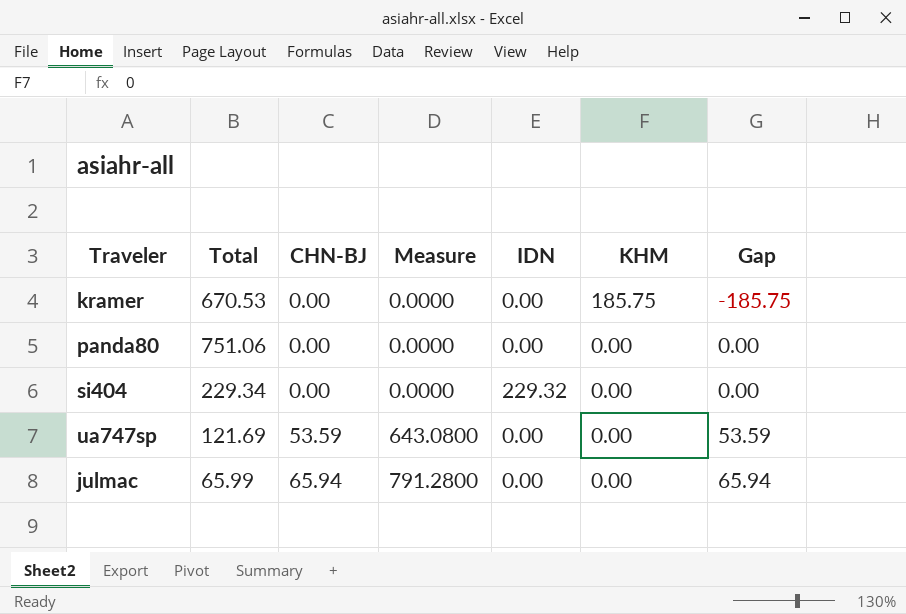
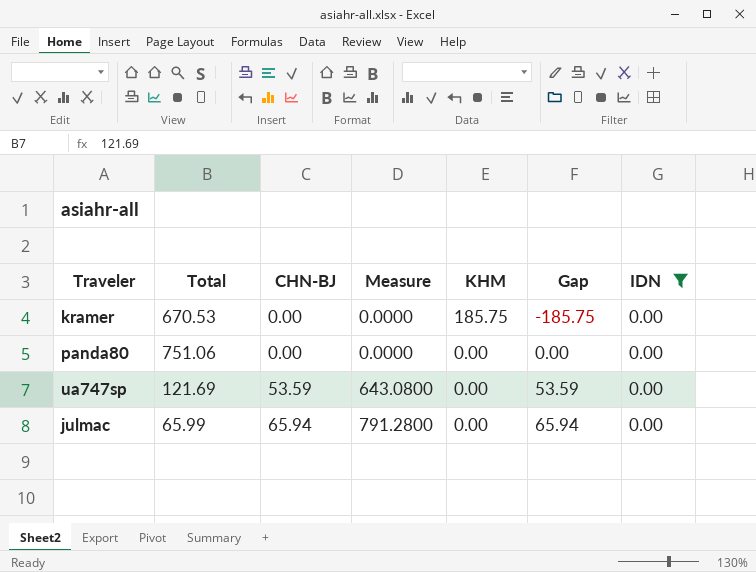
filter: none -> IDN = 0.00
column IDN | position: 5 -> 7

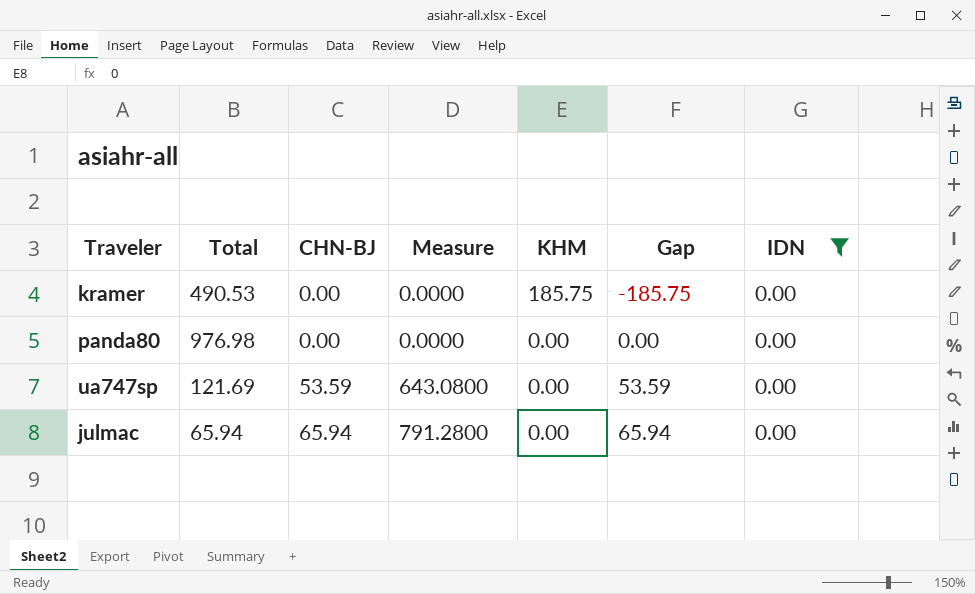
kramer | Total: 670.53 -> 490.53
panda80 | Total: 751.06 -> 976.98
julmac | Total: 65.99 -> 65.94

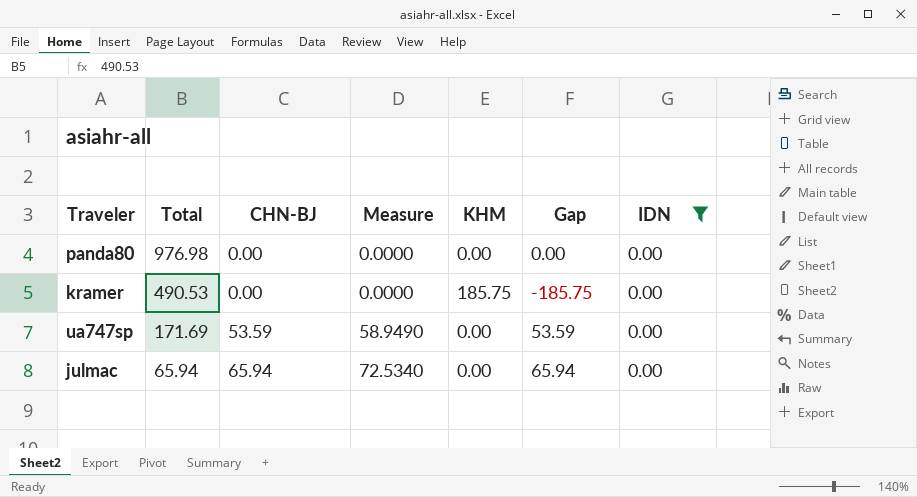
row order: CHN-BJ ascending -> Total descending
column Measure | formula: [CHN-BJ] * 12 -> [CHN-BJ] * 1.1
ua747sp | Total: 121.69 -> 171.69

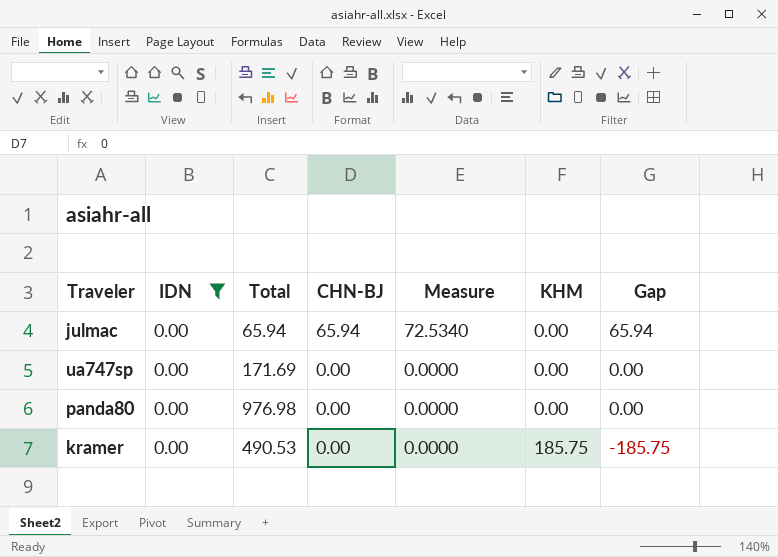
row order: Total descending -> CHN-BJ descending
column IDN | position: 7 -> 2
ua747sp | CHN-BJ: 53.59 -> 0.00
ua747sp | Measure: 58.9490 -> 0.0000
ua747sp | Gap: 53.59 -> 0.00

